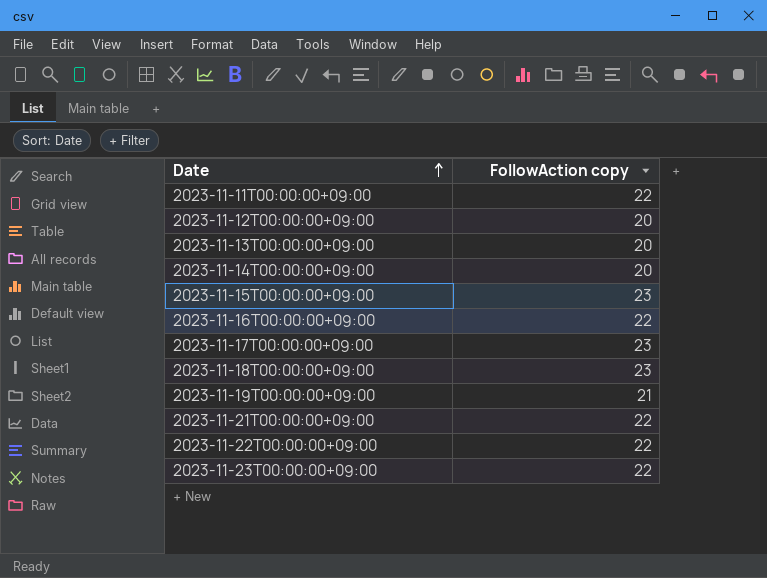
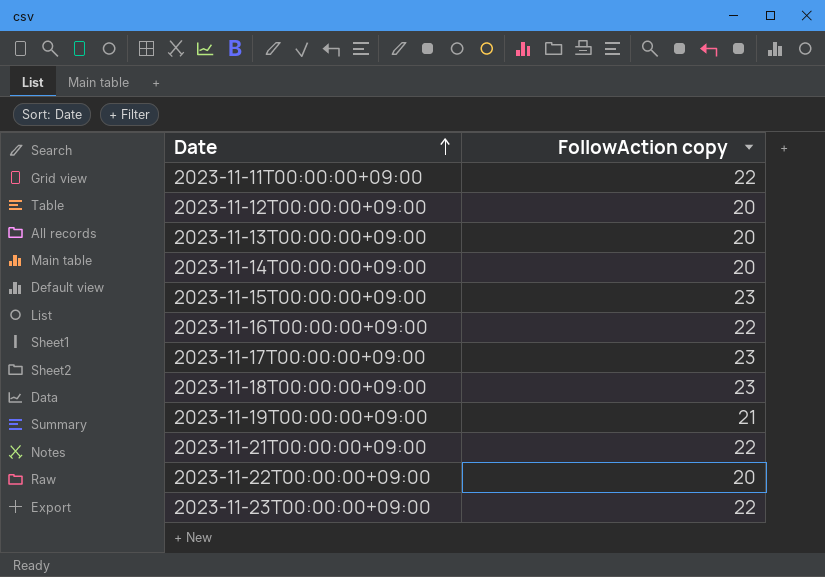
2023-11-22T00:00:00+09:00 | FollowAction copy: 22 -> 20

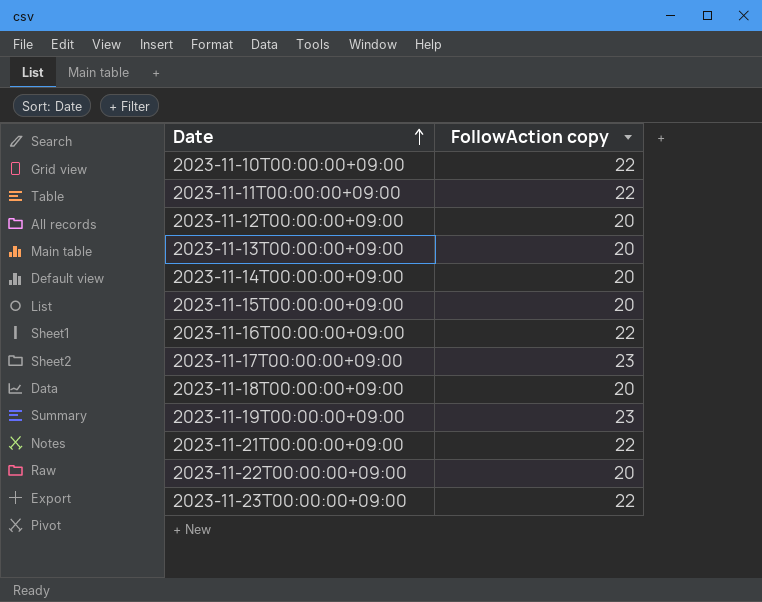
row 2023-11-10T00:00:00+09:00: none -> 22
2023-11-15T00:00:00+09:00 | FollowAction copy: 23 -> 20
2023-11-18T00:00:00+09:00 | FollowAction copy: 23 -> 20
2023-11-19T00:00:00+09:00 | FollowAction copy: 21 -> 23

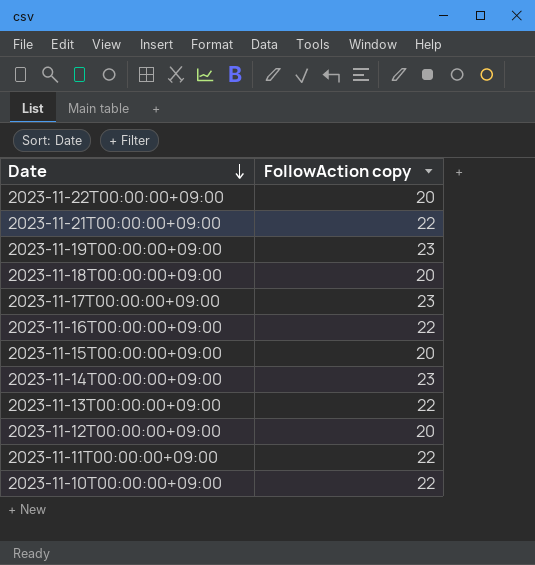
row order: Date ascending -> Date descending
row 2023-11-23T00:00:00+09:00: 22 -> none
2023-11-14T00:00:00+09:00 | FollowAction copy: 20 -> 23
2023-11-13T00:00:00+09:00 | FollowAction copy: 20 -> 22

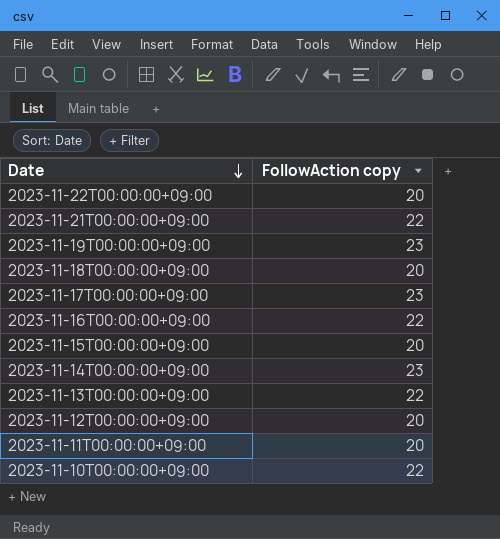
2023-11-11T00:00:00+09:00 | FollowAction copy: 22 -> 20

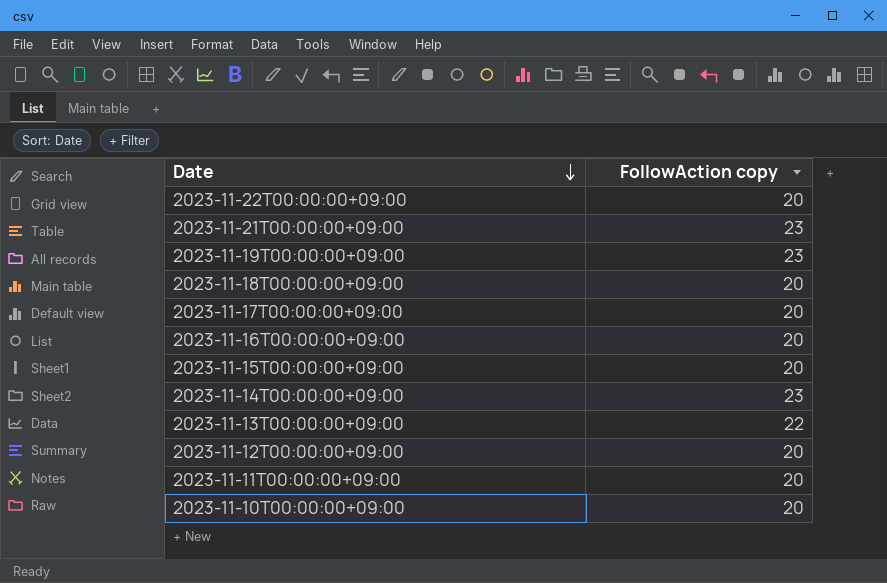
2023-11-21T00:00:00+09:00 | FollowAction copy: 22 -> 23
2023-11-17T00:00:00+09:00 | FollowAction copy: 23 -> 20
2023-11-16T00:00:00+09:00 | FollowAction copy: 22 -> 20
2023-11-10T00:00:00+09:00 | FollowAction copy: 22 -> 20

